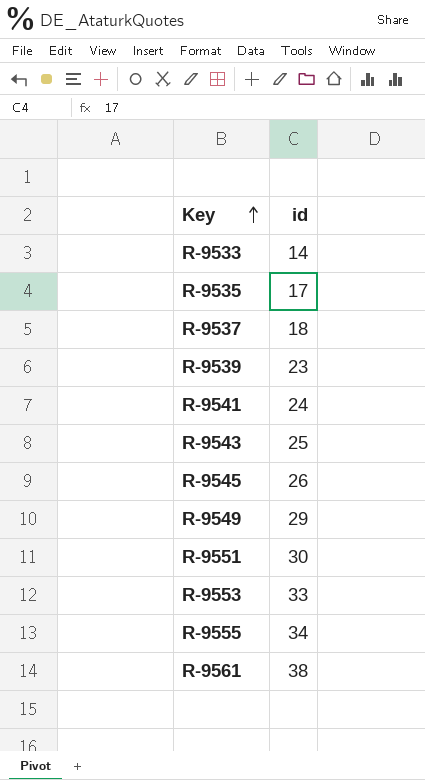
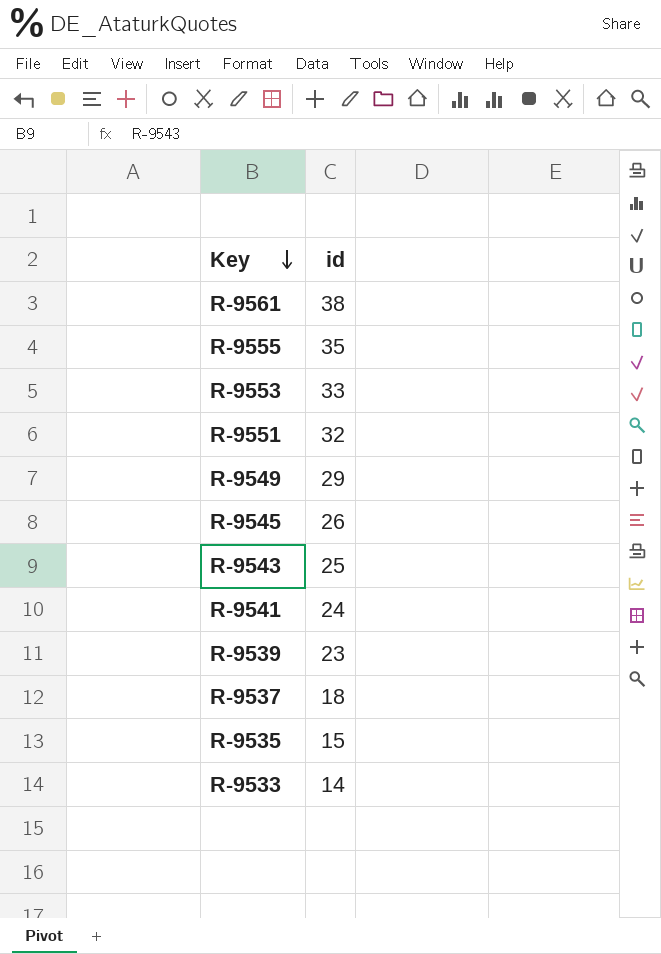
row order: Key ascending -> Key descending
R-9555 | id: 34 -> 35
R-9551 | id: 30 -> 32
R-9535 | id: 17 -> 15

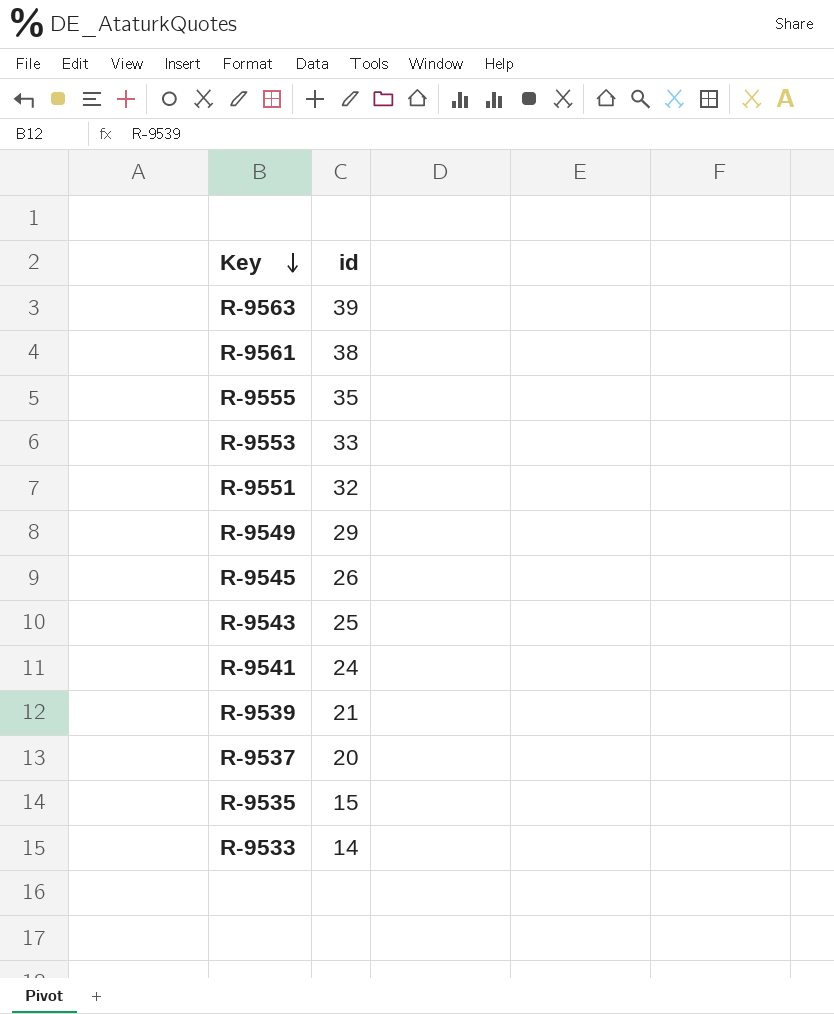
row R-9563: none -> 39
R-9539 | id: 23 -> 21
R-9537 | id: 18 -> 20

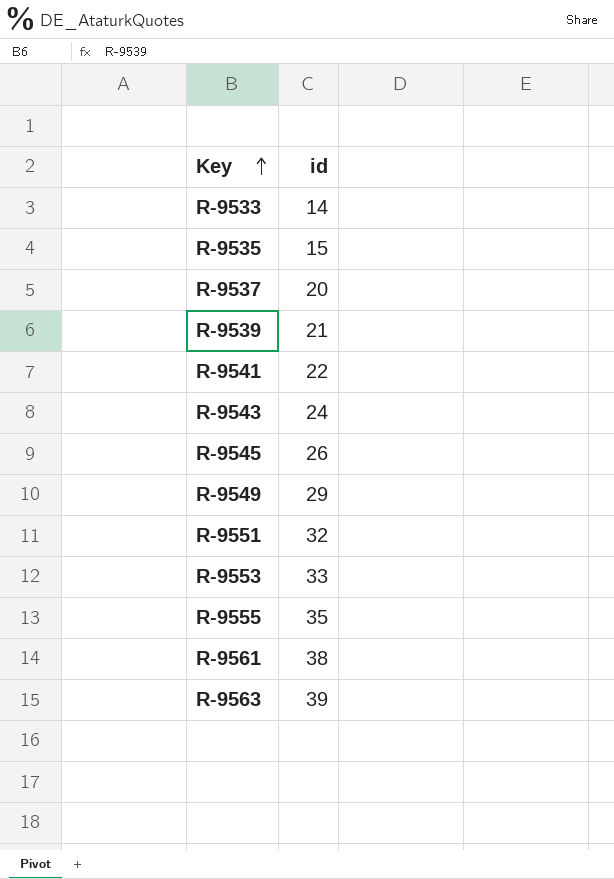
row order: Key descending -> Key ascending
R-9541 | id: 24 -> 22
R-9543 | id: 25 -> 24

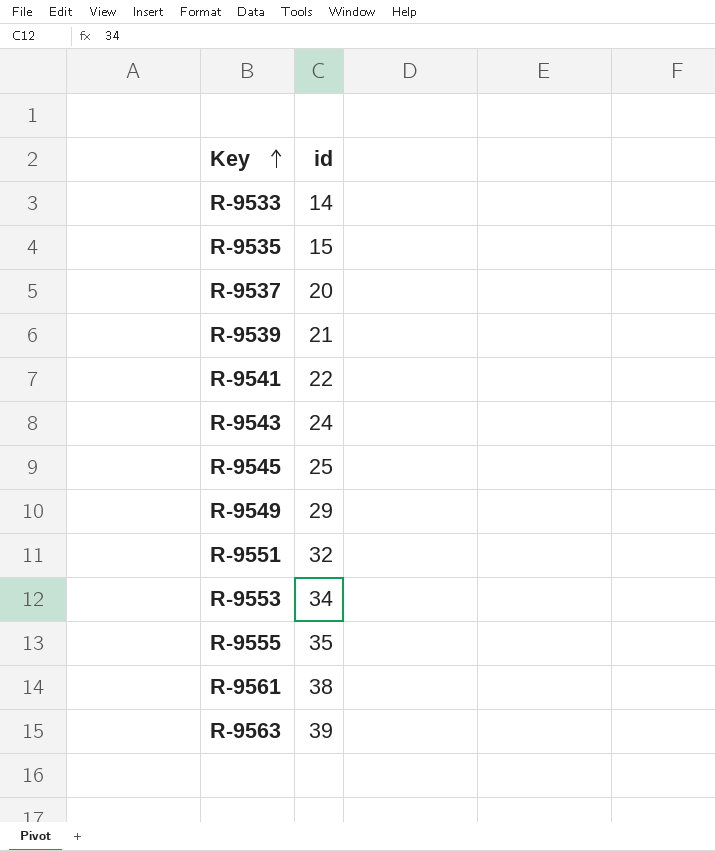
R-9545 | id: 26 -> 25
R-9553 | id: 33 -> 34

